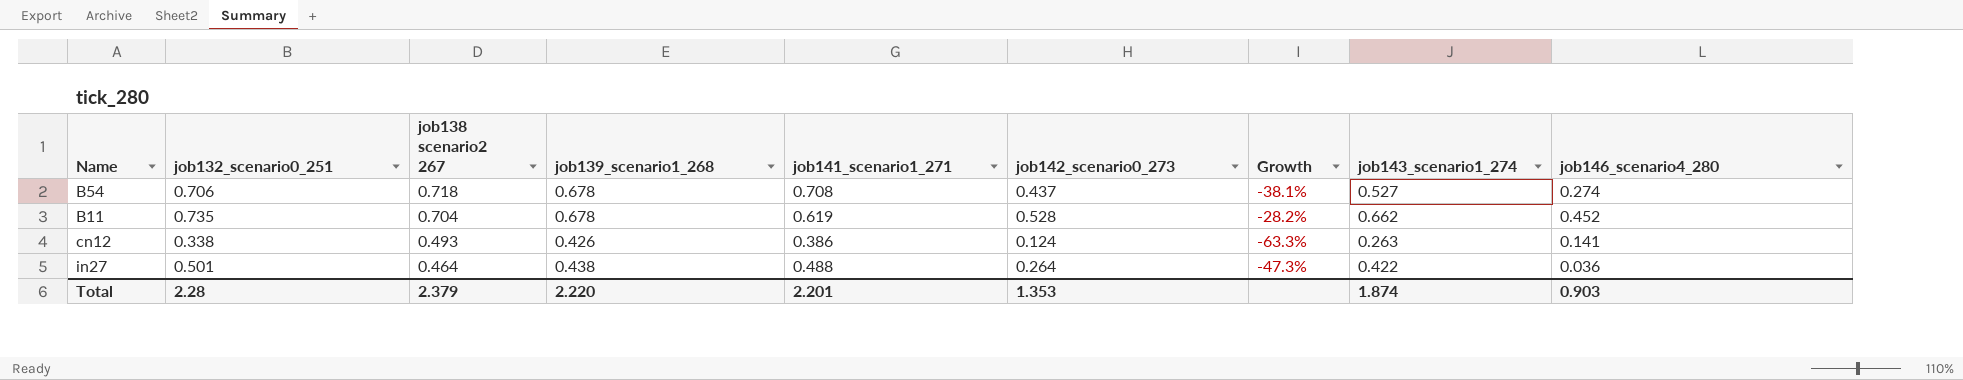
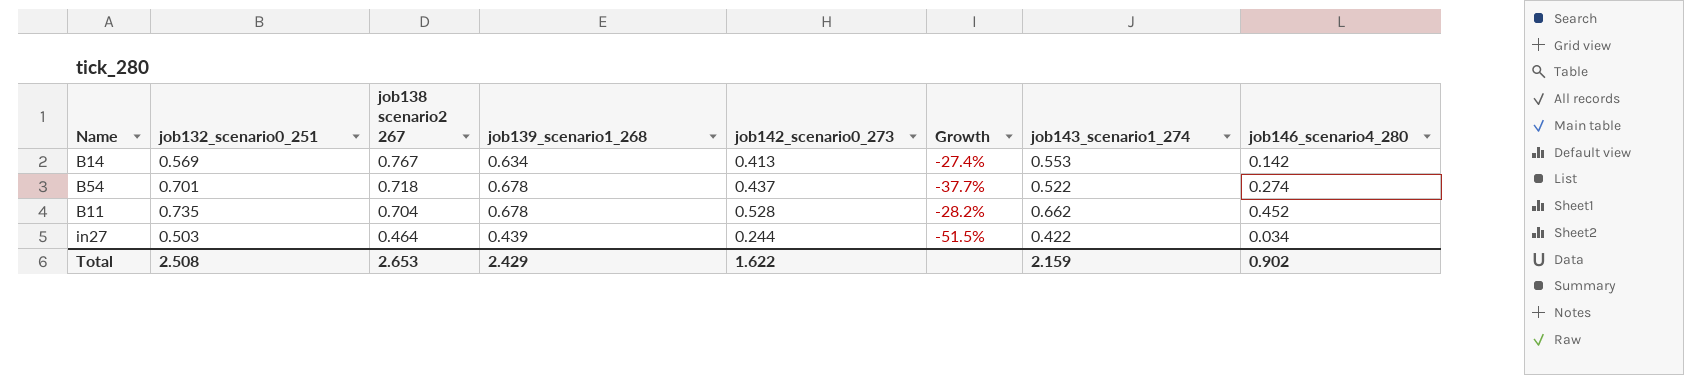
column job141_scenario1_271 | position: 5 -> none
row cn12: 0.338 | 0.493 | 0.426 | 0.386 | 0.124 | -63.3% | 0.263 | 0.141 -> none
row B14: none -> 0.569 | 0.767 | 0.634 | 0.413 | -27.4% | 0.553 | 0.142
B54 | job132_scenario0_251: 0.706 -> 0.701
B54 | Growth: -38.1% -> -37.7%
B54 | job143_scenario1_274: 0.527 -> 0.522
in27 | job132_scenario0_251: 0.501 -> 0.503
in27 | job139_scenario1_268: 0.438 -> 0.439
in27 | job142_scenario0_273: 0.264 -> 0.244
in27 | Growth: -47.3% -> -51.5%
in27 | job146_scenario4_280: 0.036 -> 0.034
Total | job132_scenario0_251: 2.28 -> 2.508
Total | job138 scenario2 267: 2.379 -> 2.653
Total | job139_scenario1_268: 2.220 -> 2.429
Total | job142_scenario0_273: 1.353 -> 1.622
Total | job143_scenario1_274: 1.874 -> 2.159
Total | job146_scenario4_280: 0.903 -> 0.902

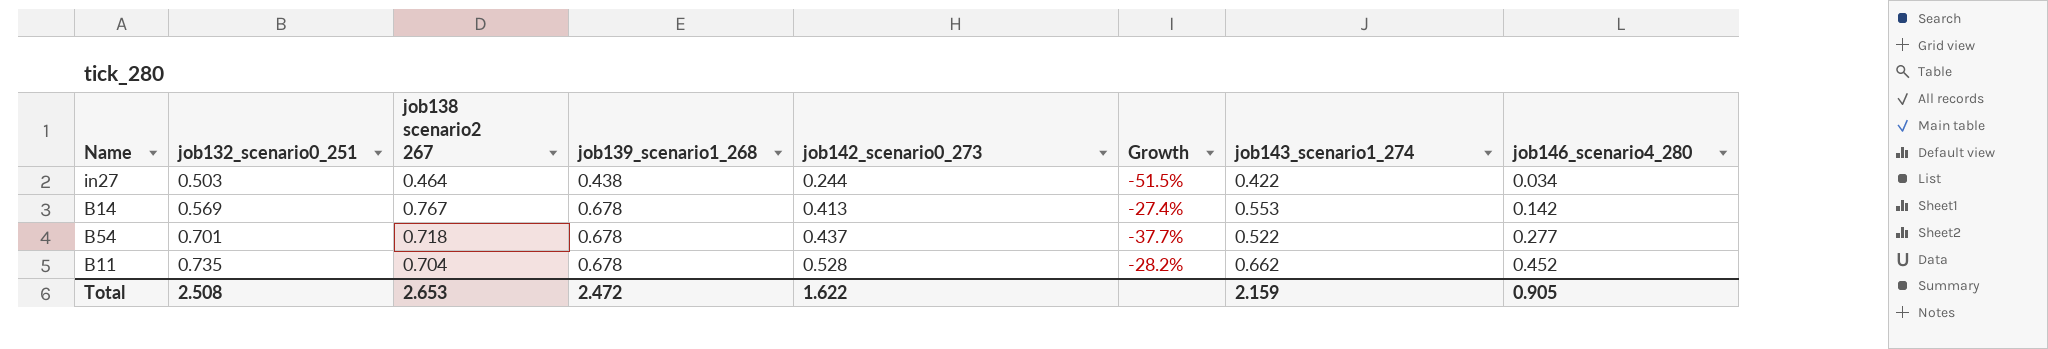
row order: job138 scenario2 267 descending -> job132_scenario0_251 ascending
in27 | job139_scenario1_268: 0.439 -> 0.438
B14 | job139_scenario1_268: 0.634 -> 0.678
B54 | job146_scenario4_280: 0.274 -> 0.277
Total | job139_scenario1_268: 2.429 -> 2.472
Total | job146_scenario4_280: 0.902 -> 0.905

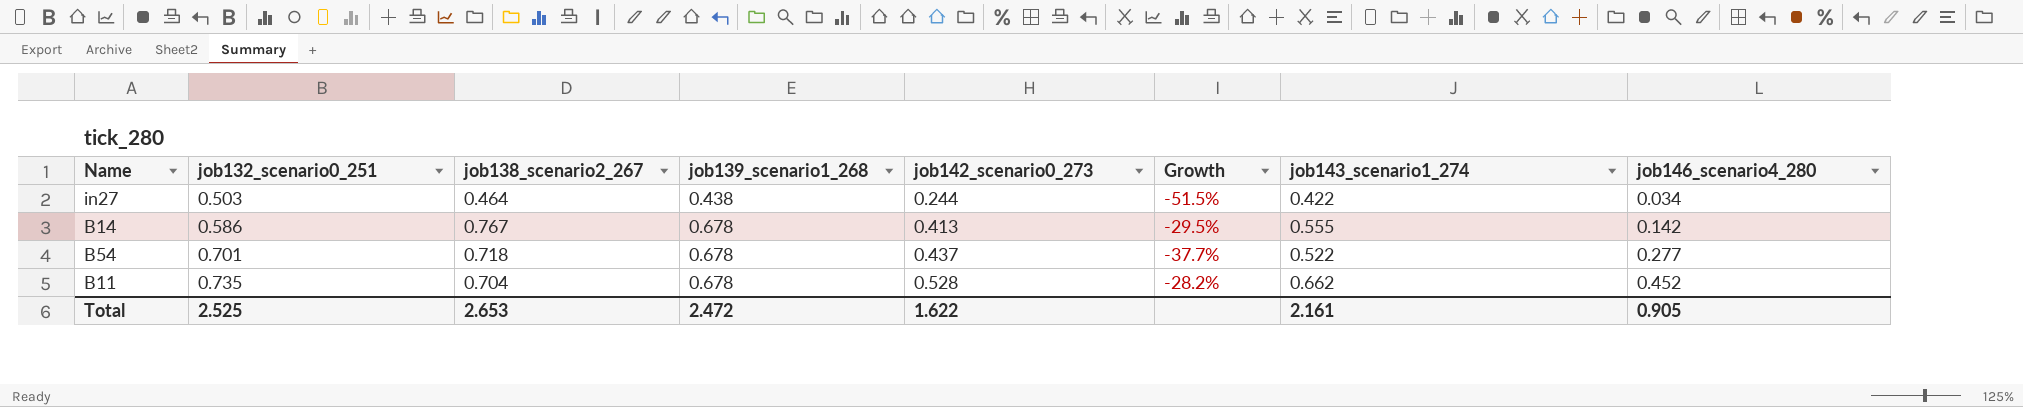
column name: job138 scenario2 267 -> job138_scenario2_267
B14 | job132_scenario0_251: 0.569 -> 0.586
B14 | Growth: -27.4% -> -29.5%
B14 | job143_scenario1_274: 0.553 -> 0.555
Total | job132_scenario0_251: 2.508 -> 2.525
Total | job143_scenario1_274: 2.159 -> 2.161

